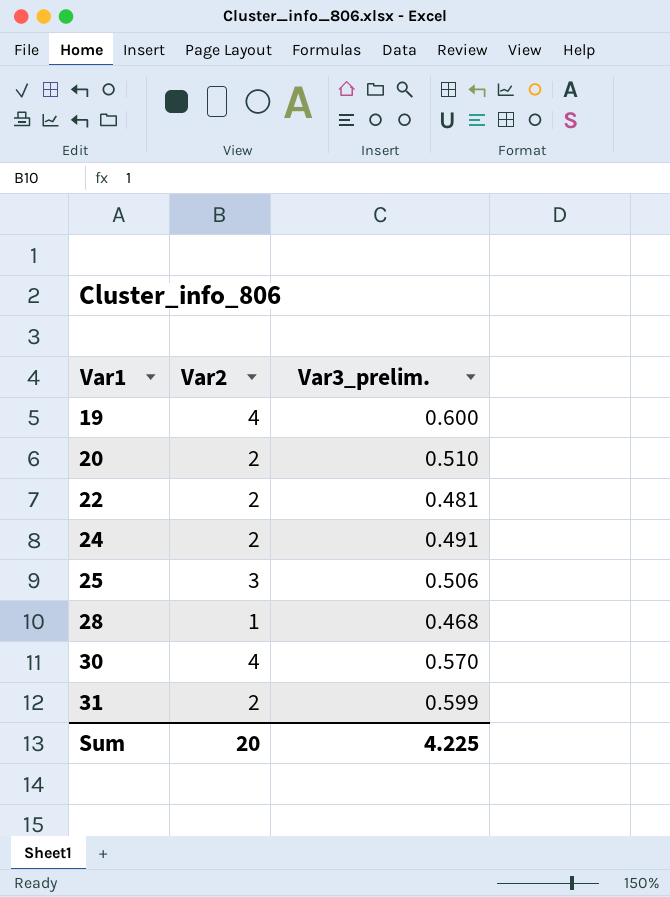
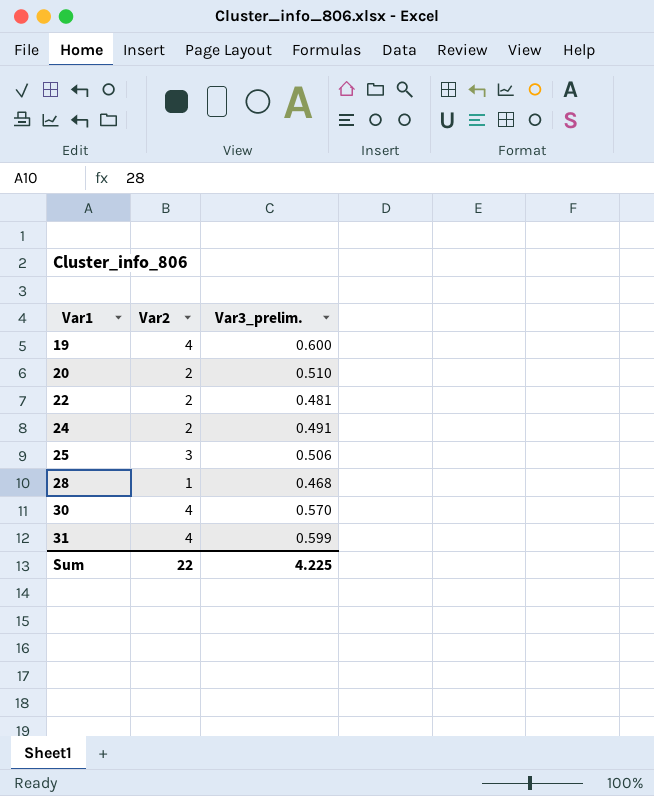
31 | Var2: 2 -> 4
Sum | Var2: 20 -> 22

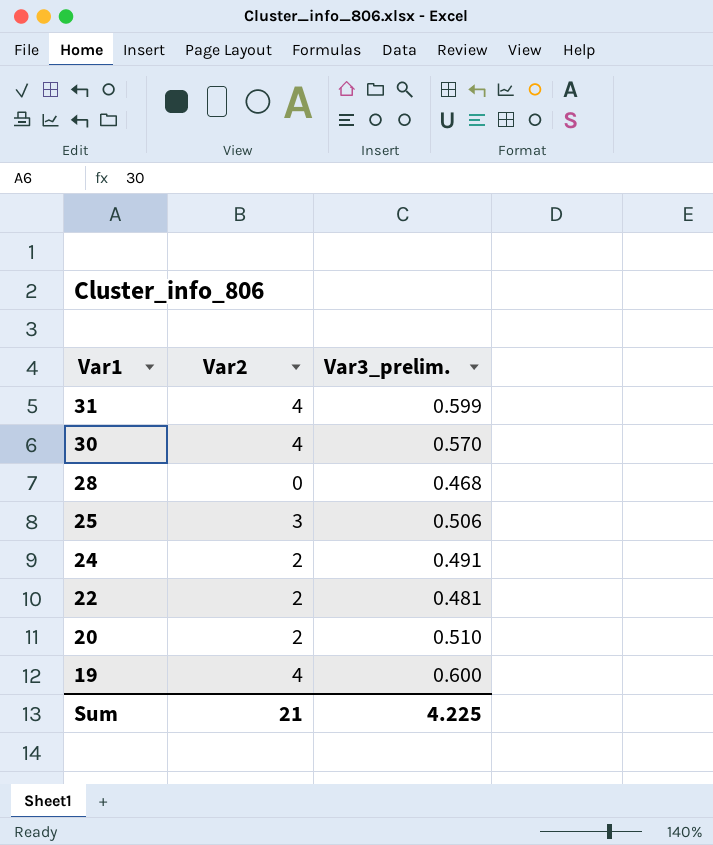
row order: Var1 ascending -> Var1 descending
28 | Var2: 1 -> 0
Sum | Var2: 22 -> 21

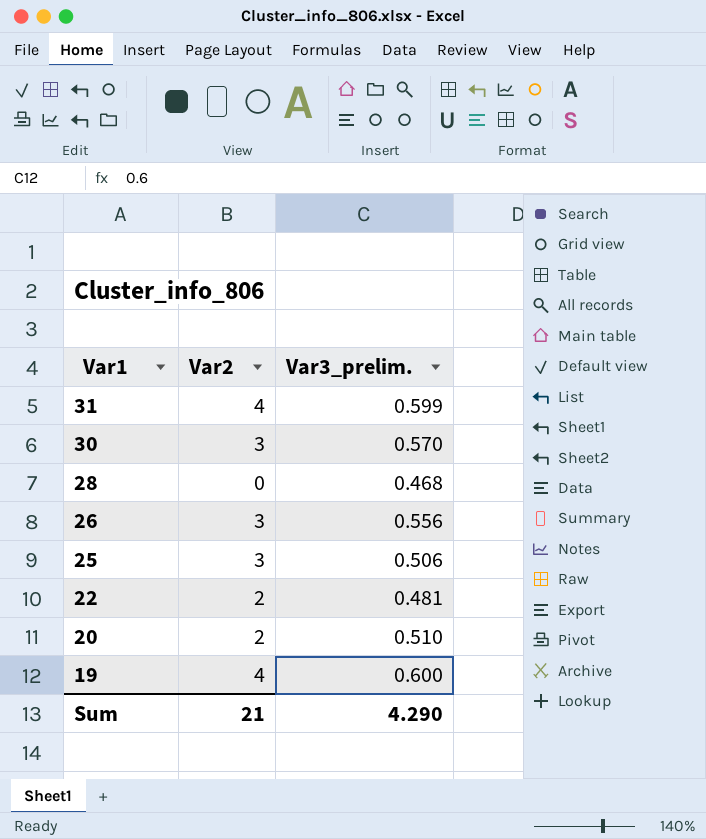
row 24: 2 | 0.491 -> none
30 | Var2: 4 -> 3
row 26: none -> 3 | 0.556
Sum | Var3_prelim.: 4.225 -> 4.290

